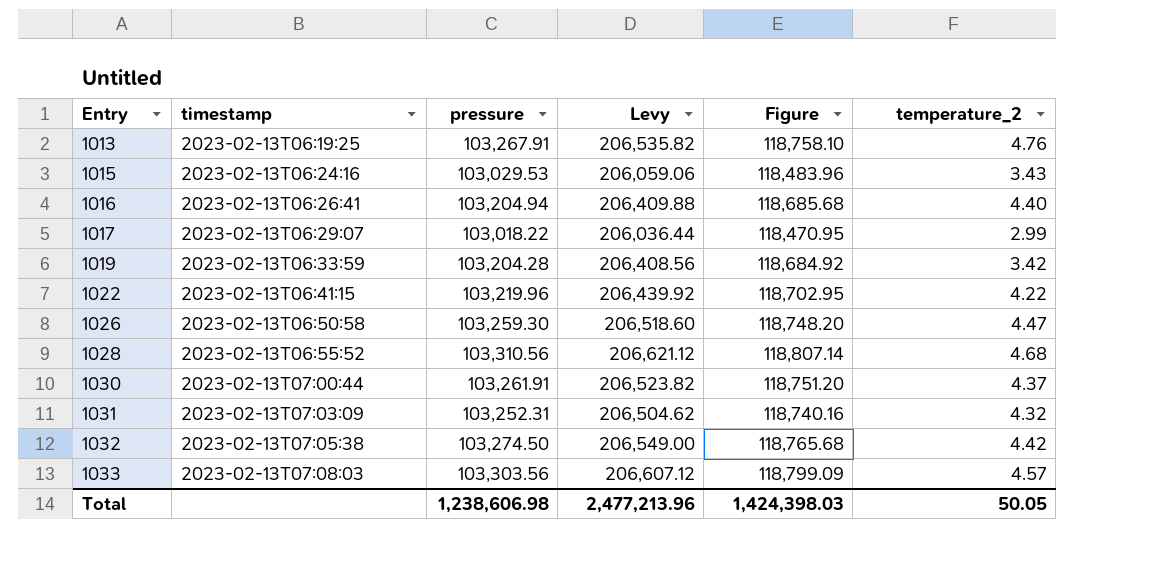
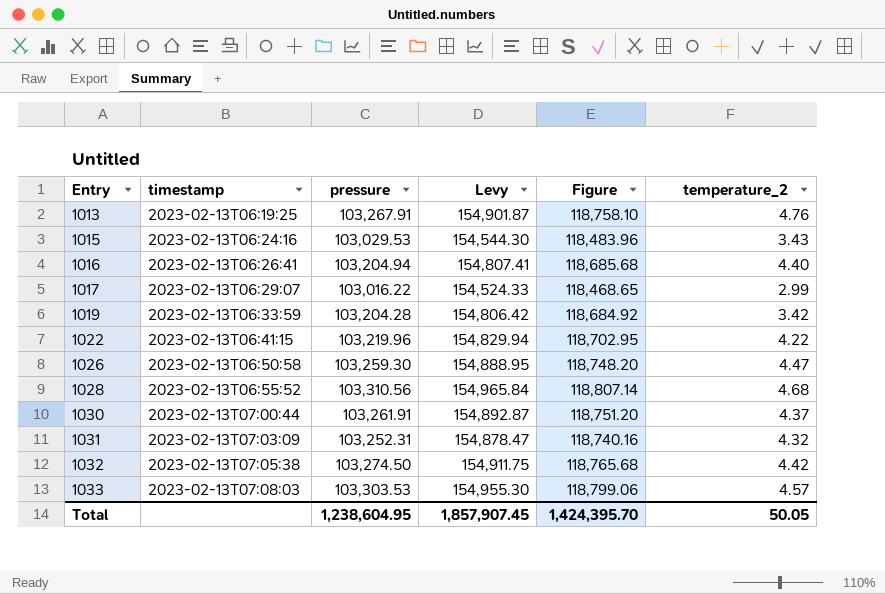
column Levy | formula: [pressure] * 2 -> [pressure] * 1.5
1017 | pressure: 103,018.22 -> 103,016.22
1017 | Figure: 118,470.95 -> 118,468.65
1033 | pressure: 103,303.56 -> 103,303.53
1033 | Figure: 118,799.09 -> 118,799.06
Total | pressure: 1,238,606.98 -> 1,238,604.95
Total | Levy: 2,477,213.96 -> 1,857,907.45
Total | Figure: 1,424,398.03 -> 1,424,395.70

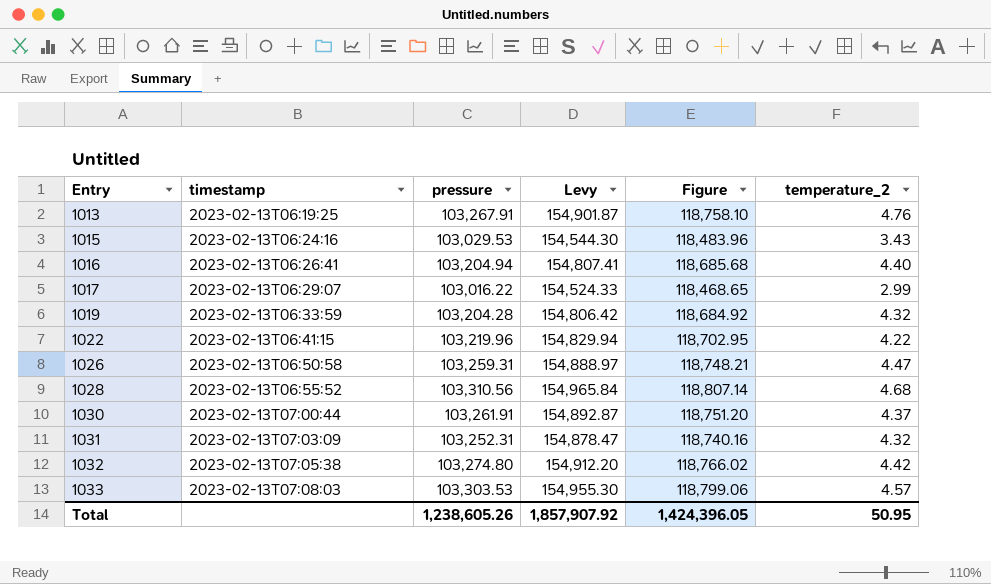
1019 | temperature_2: 3.42 -> 4.32
1026 | pressure: 103,259.30 -> 103,259.31
1026 | Levy: 154,888.95 -> 154,888.97
1026 | Figure: 118,748.20 -> 118,748.21
1032 | pressure: 103,274.50 -> 103,274.80
1032 | Levy: 154,911.75 -> 154,912.20
1032 | Figure: 118,765.68 -> 118,766.02
Total | pressure: 1,238,604.95 -> 1,238,605.26
Total | Levy: 1,857,907.45 -> 1,857,907.92
Total | Figure: 1,424,395.70 -> 1,424,396.05
Total | temperature_2: 50.05 -> 50.95

